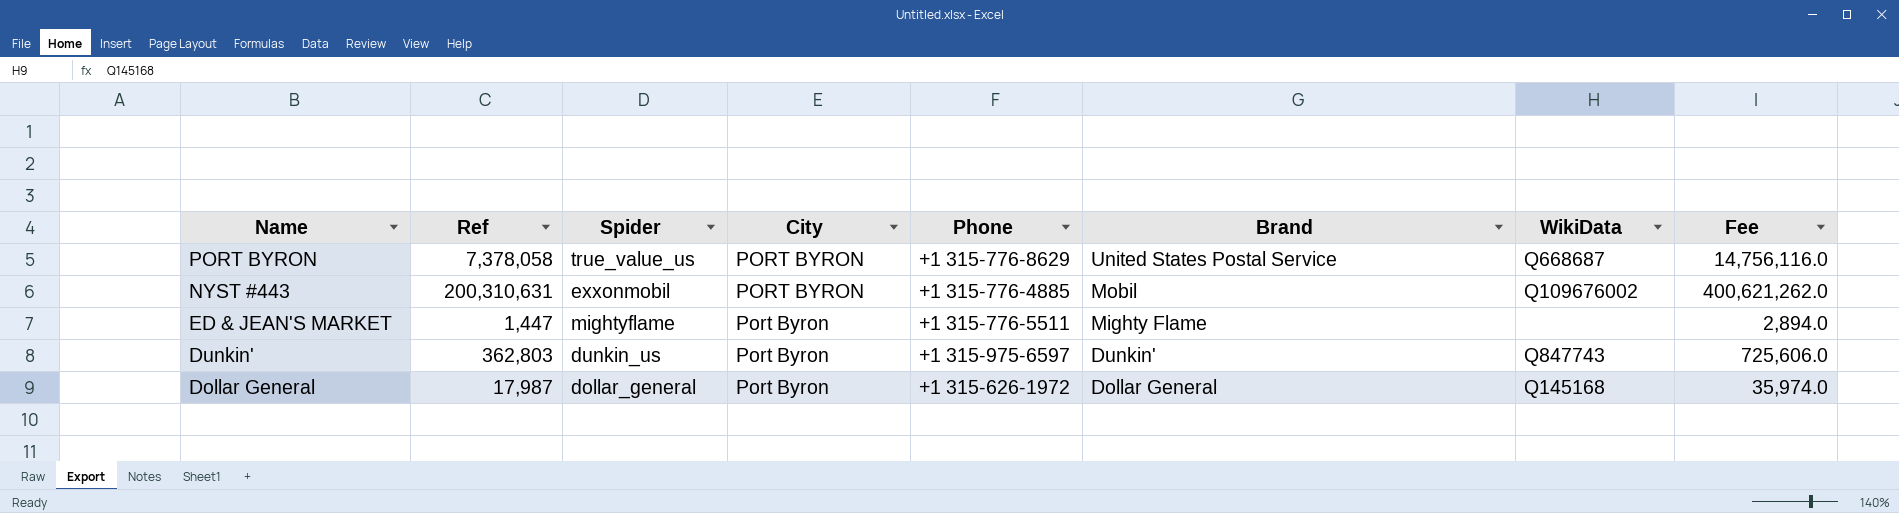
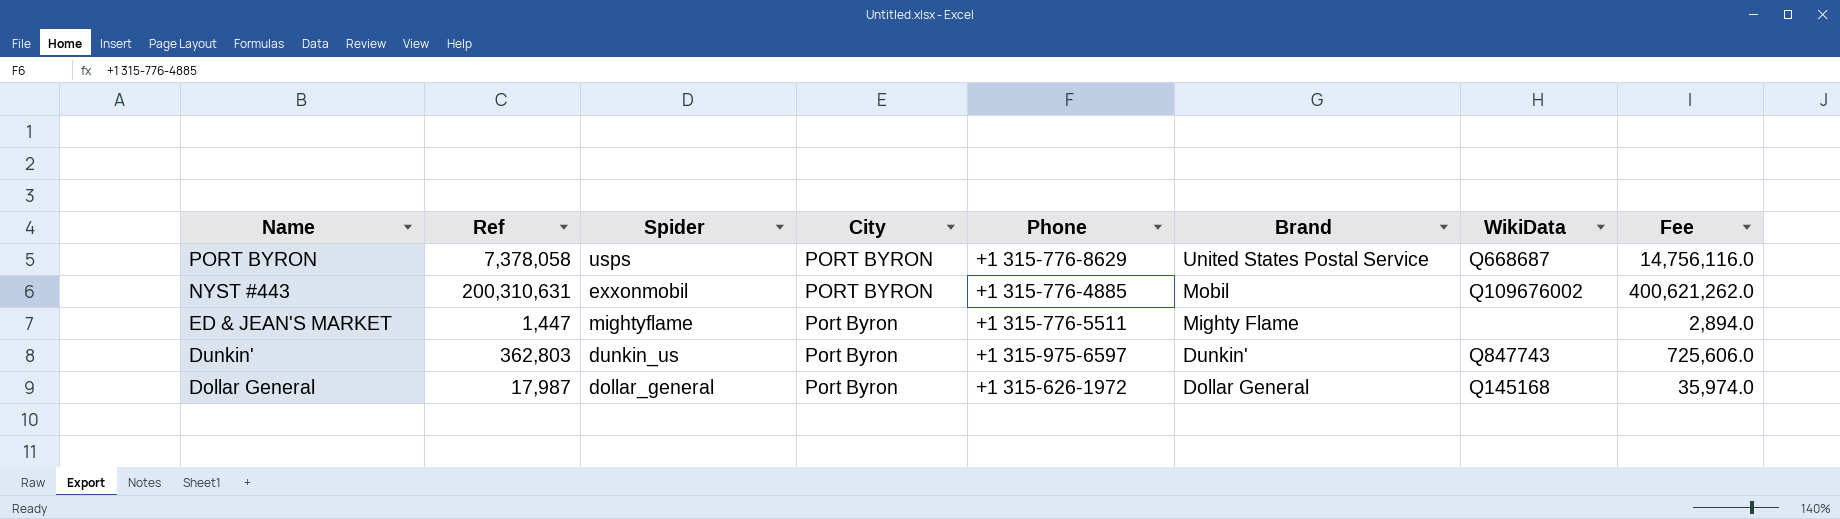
PORT BYRON | Spider: true_value_us -> usps

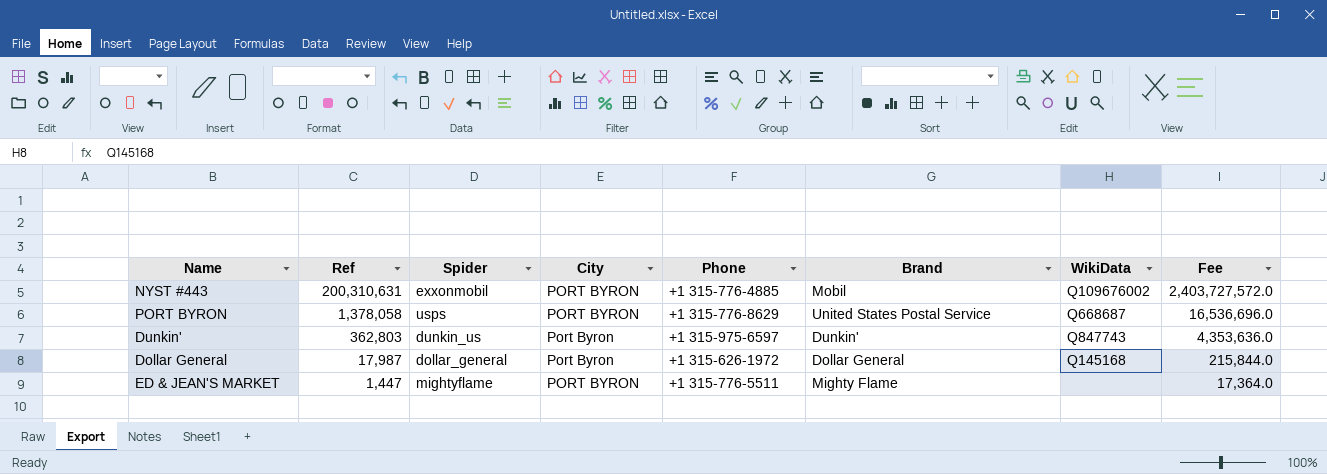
row order: Name descending -> Ref descending
column Fee | formula: [Ref] * 2 -> [Ref] * 12
PORT BYRON | Ref: 7,378,058 -> 1,378,058
ED & JEAN'S MARKET | City: Port Byron -> PORT BYRON

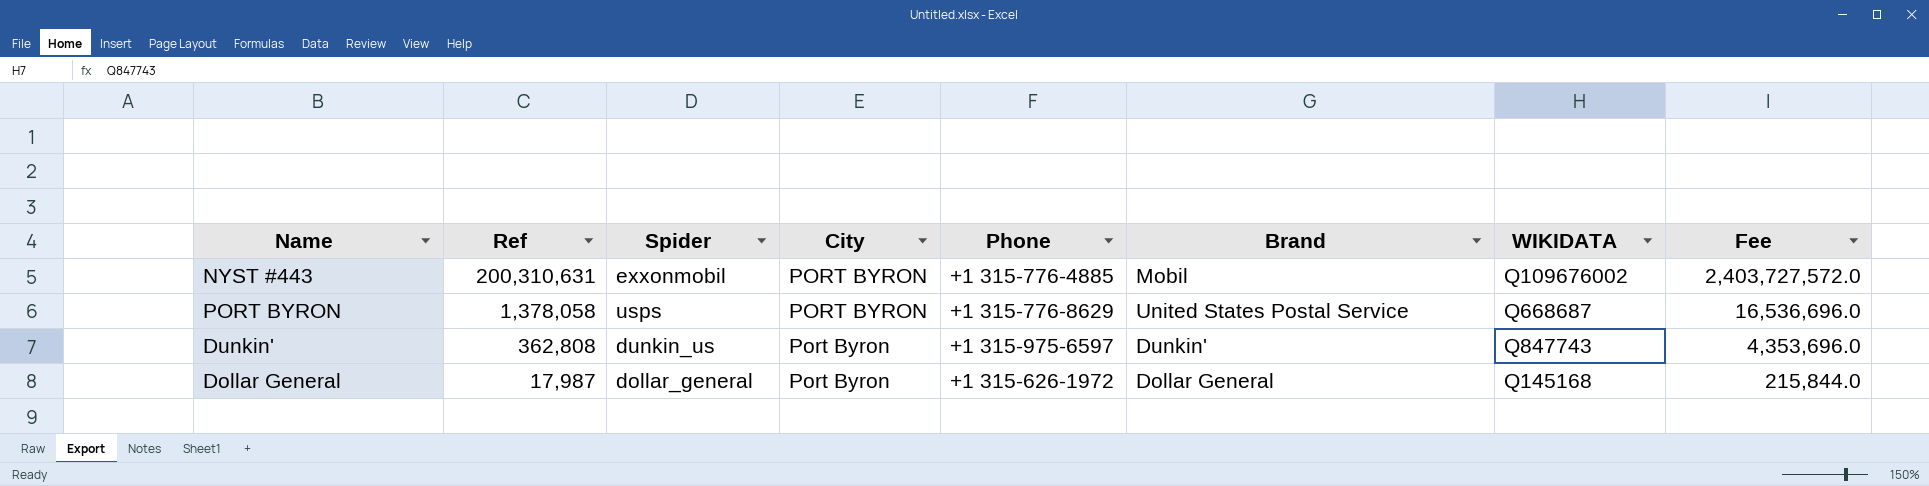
column name: WikiData -> WIKIDATA
row ED & JEAN'S MARKET: 1,447 | mightyflame | PORT BYRON | +1 315-776-5511 | Mighty Flame | none | 17,364.0 -> none
Dunkin' | Ref: 362,803 -> 362,808
Dunkin' | Fee: 4,353,636.0 -> 4,353,696.0

